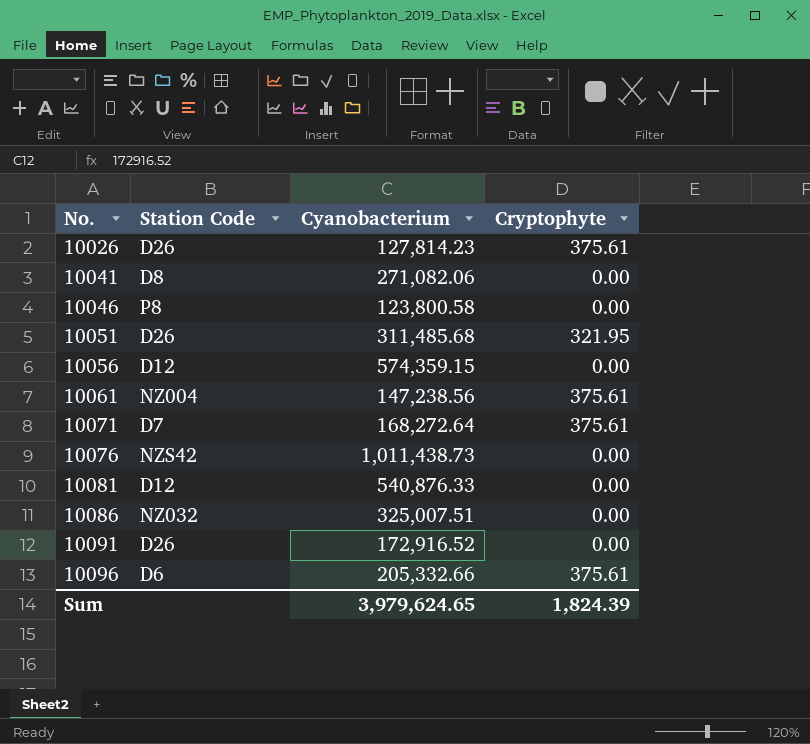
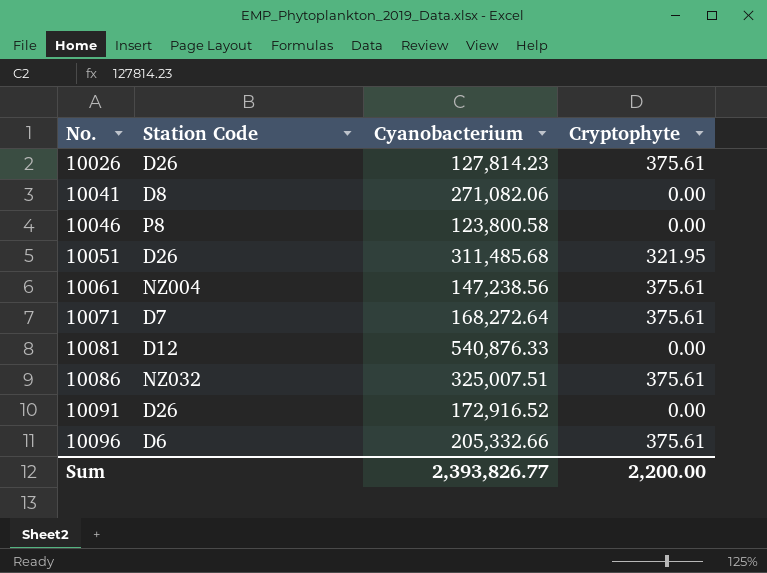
row 10056: D12 | 574,359.15 | 0.00 -> none
row 10076: NZS42 | 1,011,438.73 | 0.00 -> none
10086 | Cryptophyte: 0.00 -> 375.61
Sum | Cyanobacterium: 3,979,624.65 -> 2,393,826.77
Sum | Cryptophyte: 1,824.39 -> 2,200.00

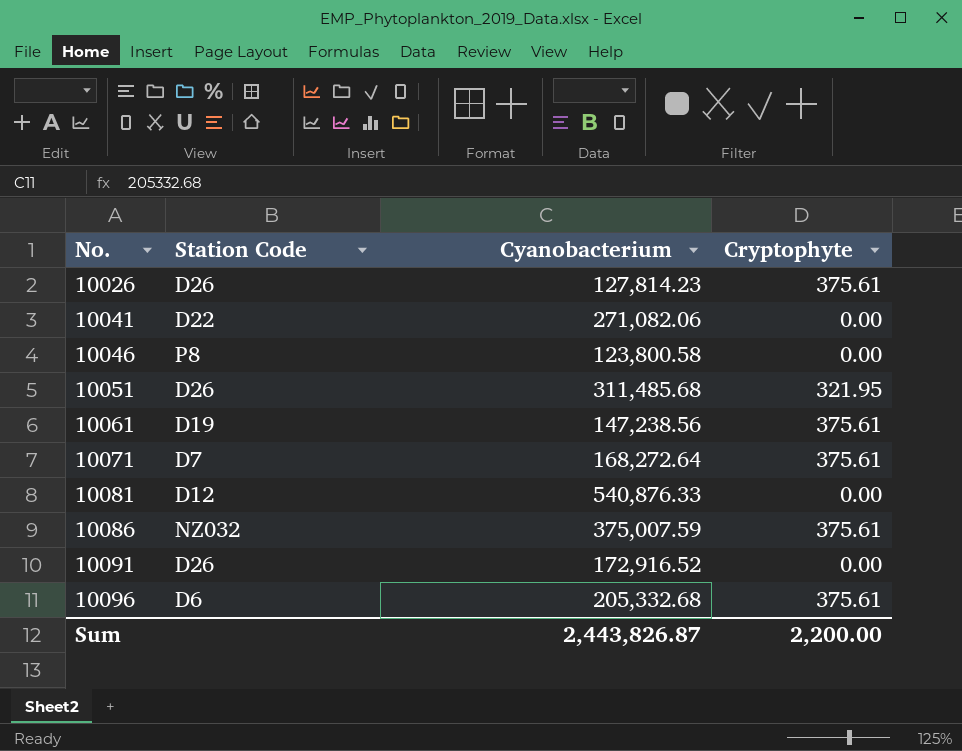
10041 | Station Code: D8 -> D22
10061 | Station Code: NZ004 -> D19
10086 | Cyanobacterium: 325,007.51 -> 375,007.59
10096 | Cyanobacterium: 205,332.66 -> 205,332.68
Sum | Cyanobacterium: 2,393,826.77 -> 2,443,826.87

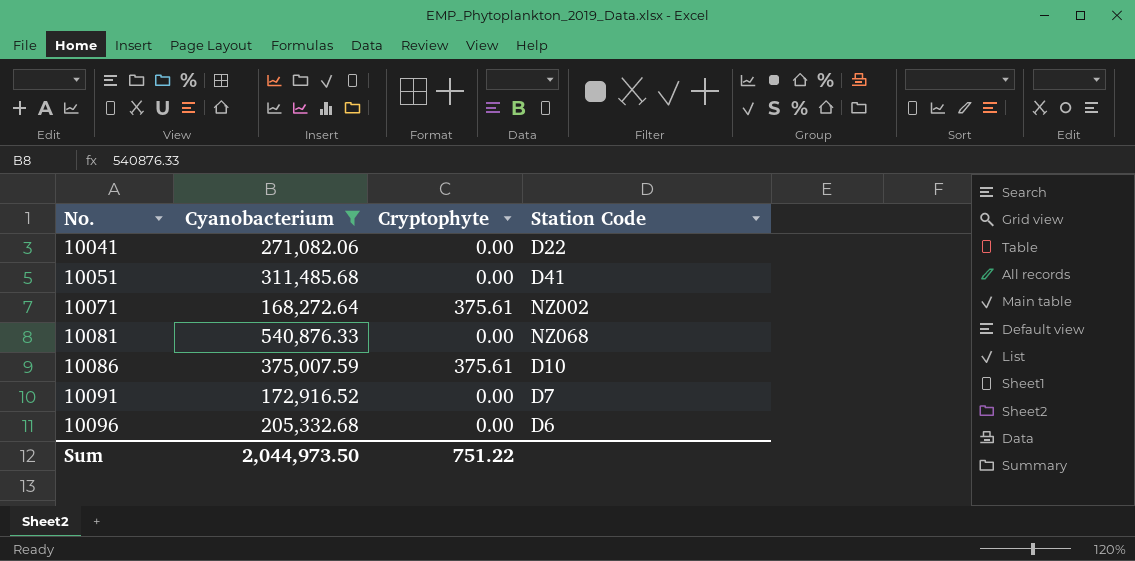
filter: none -> Cyanobacterium >= 168,272.64
column Station Code | position: 2 -> 4
10051 | Cryptophyte: 321.95 -> 0.00
10051 | Station Code: D26 -> D41
10071 | Station Code: D7 -> NZ002
10081 | Station Code: D12 -> NZ068
10086 | Station Code: NZ032 -> D10
10091 | Station Code: D26 -> D7
10096 | Cryptophyte: 375.61 -> 0.00
Sum | Cyanobacterium: 2,443,826.87 -> 2,044,973.50
Sum | Cryptophyte: 2,200.00 -> 751.22

